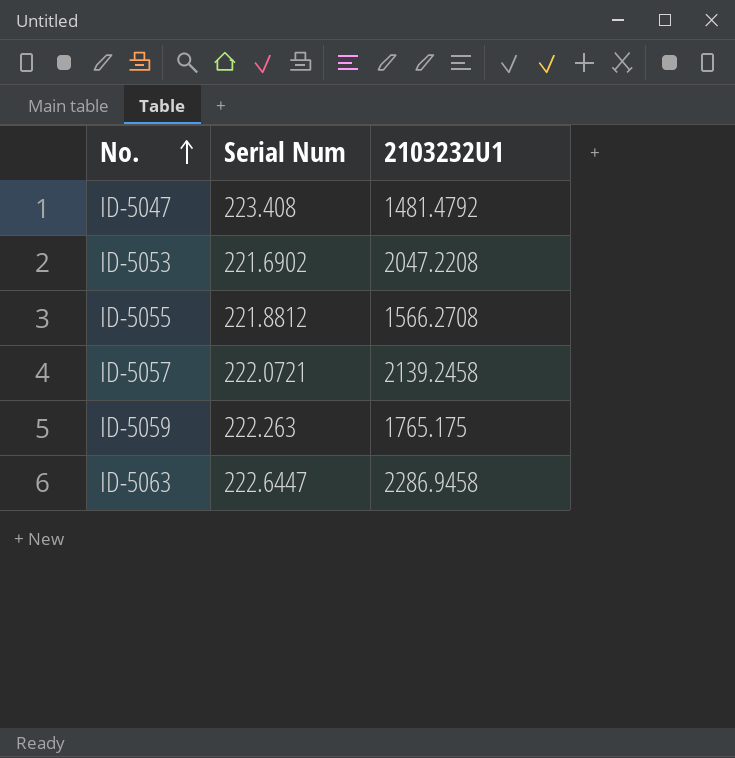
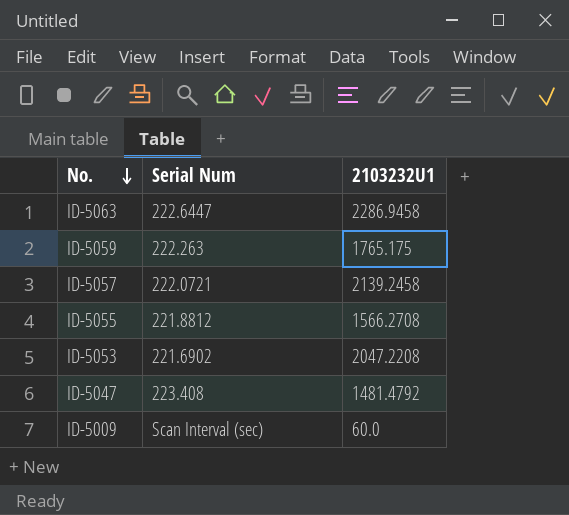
row order: No. ascending -> No. descending
row ID-5009: none -> Scan Interval (sec) | 60.0

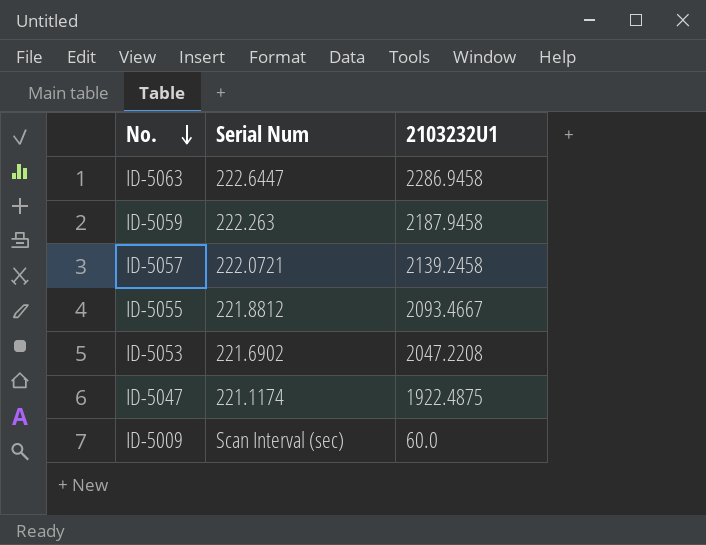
ID-5059 | 2103232U1: 1765.175 -> 2187.9458
ID-5055 | 2103232U1: 1566.2708 -> 2093.4667
ID-5047 | Serial Num: 223.408 -> 221.1174
ID-5047 | 2103232U1: 1481.4792 -> 1922.4875

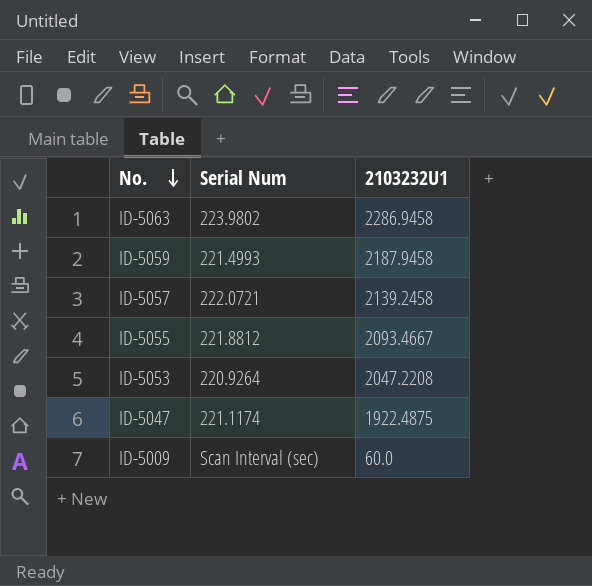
ID-5063 | Serial Num: 222.6447 -> 223.9802
ID-5059 | Serial Num: 222.263 -> 221.4993
ID-5053 | Serial Num: 221.6902 -> 220.9264

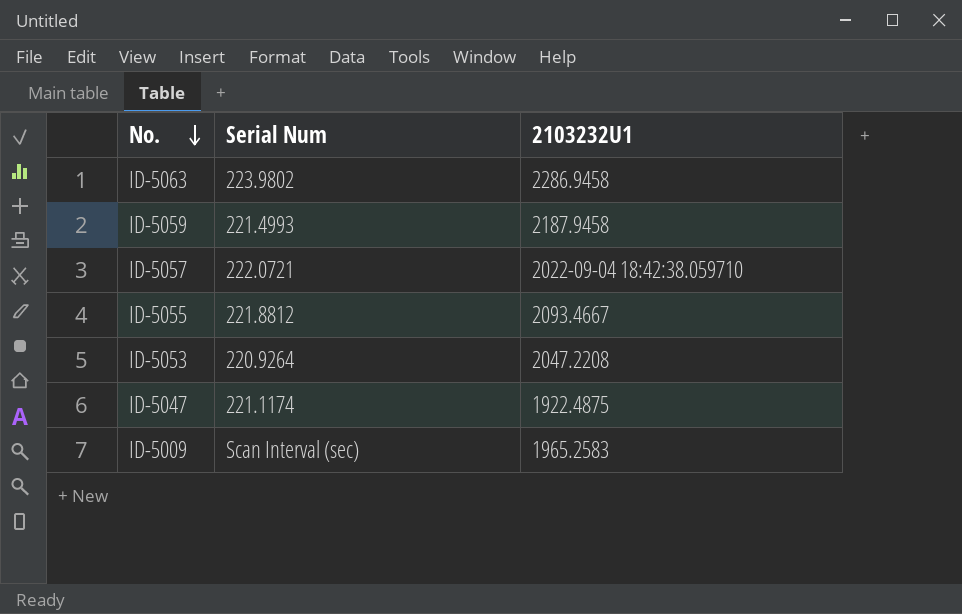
ID-5057 | 2103232U1: 2139.2458 -> 2022-09-04 18:42:38.059710
ID-5009 | 2103232U1: 60.0 -> 1965.2583

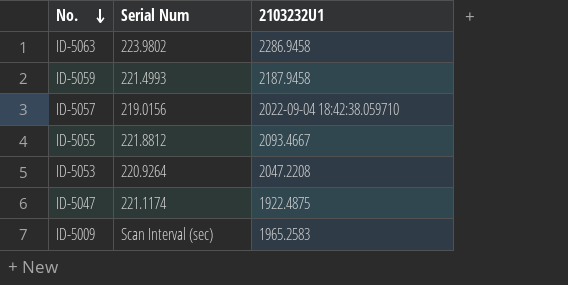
ID-5057 | Serial Num: 222.0721 -> 219.0156

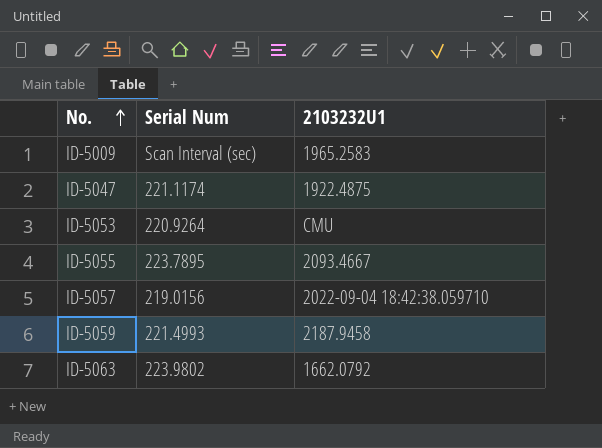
row order: No. descending -> No. ascending
ID-5053 | 2103232U1: 2047.2208 -> CMU
ID-5055 | Serial Num: 221.8812 -> 223.7895
ID-5063 | 2103232U1: 2286.9458 -> 1662.0792

